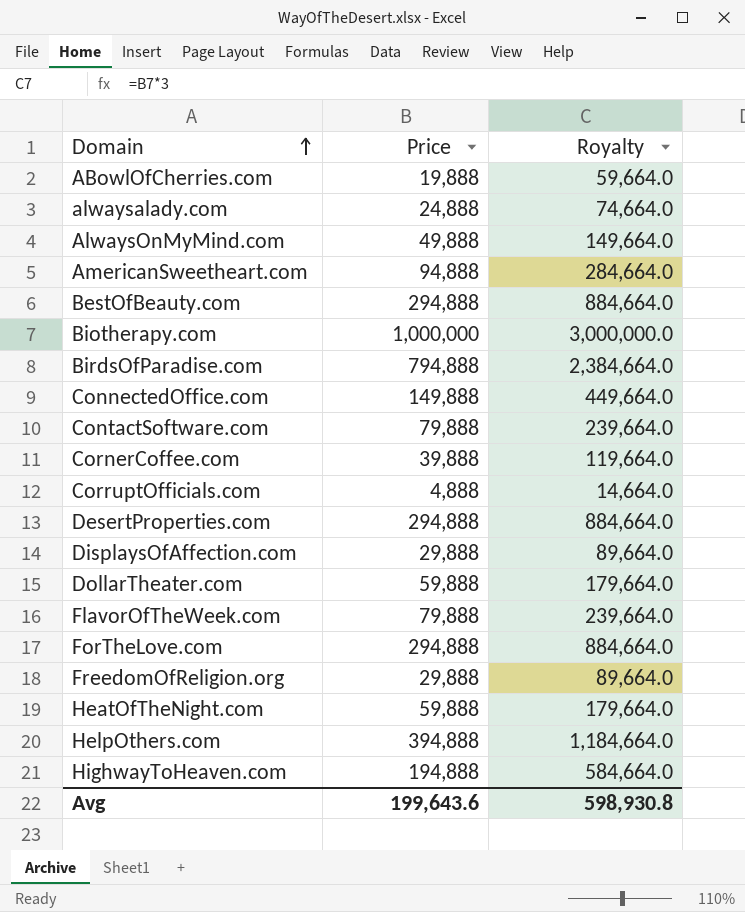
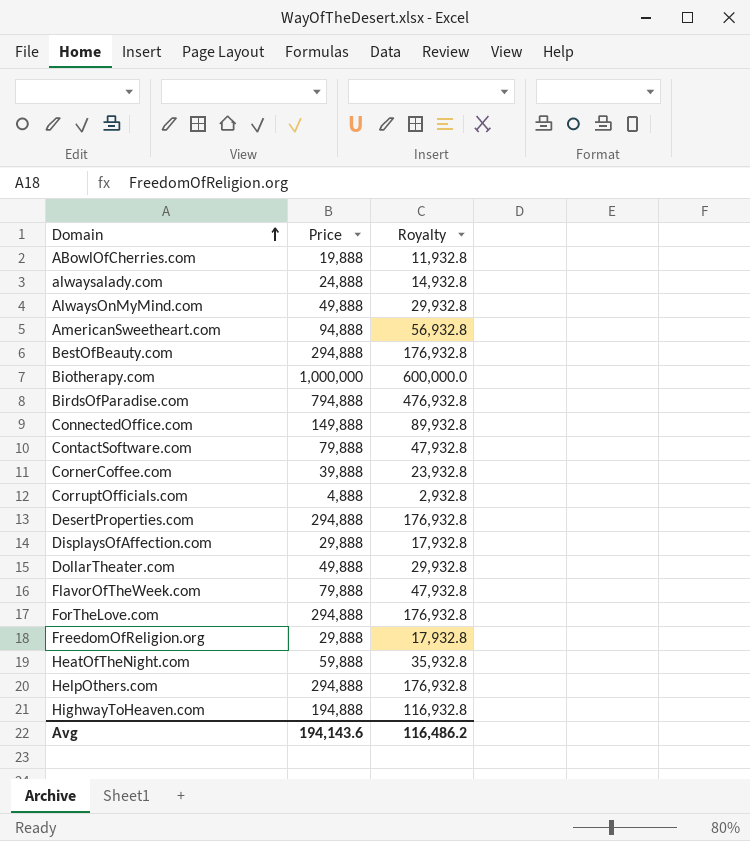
column Royalty | formula: [Price] * 3 -> [Price] * 0.6
DollarTheater.com | Price: 59,888 -> 49,888
HelpOthers.com | Price: 394,888 -> 294,888
Avg | Price: 199,643.6 -> 194,143.6
Avg | Royalty: 598,930.8 -> 116,486.2

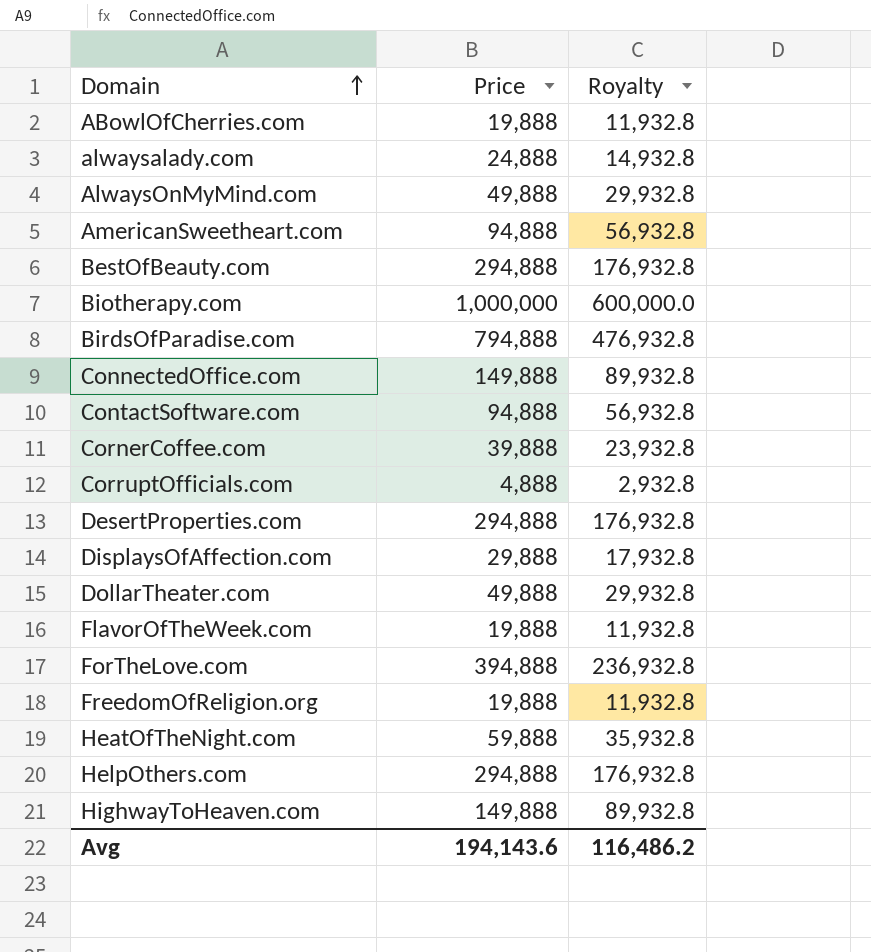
ContactSoftware.com | Price: 79,888 -> 94,888
ContactSoftware.com | Royalty: 47,932.8 -> 56,932.8
FlavorOfTheWeek.com | Price: 79,888 -> 19,888
FlavorOfTheWeek.com | Royalty: 47,932.8 -> 11,932.8
ForTheLove.com | Price: 294,888 -> 394,888
ForTheLove.com | Royalty: 176,932.8 -> 236,932.8
FreedomOfReligion.org | Price: 29,888 -> 19,888
FreedomOfReligion.org | Royalty: 17,932.8 -> 11,932.8
HighwayToHeaven.com | Price: 194,888 -> 149,888
HighwayToHeaven.com | Royalty: 116,932.8 -> 89,932.8

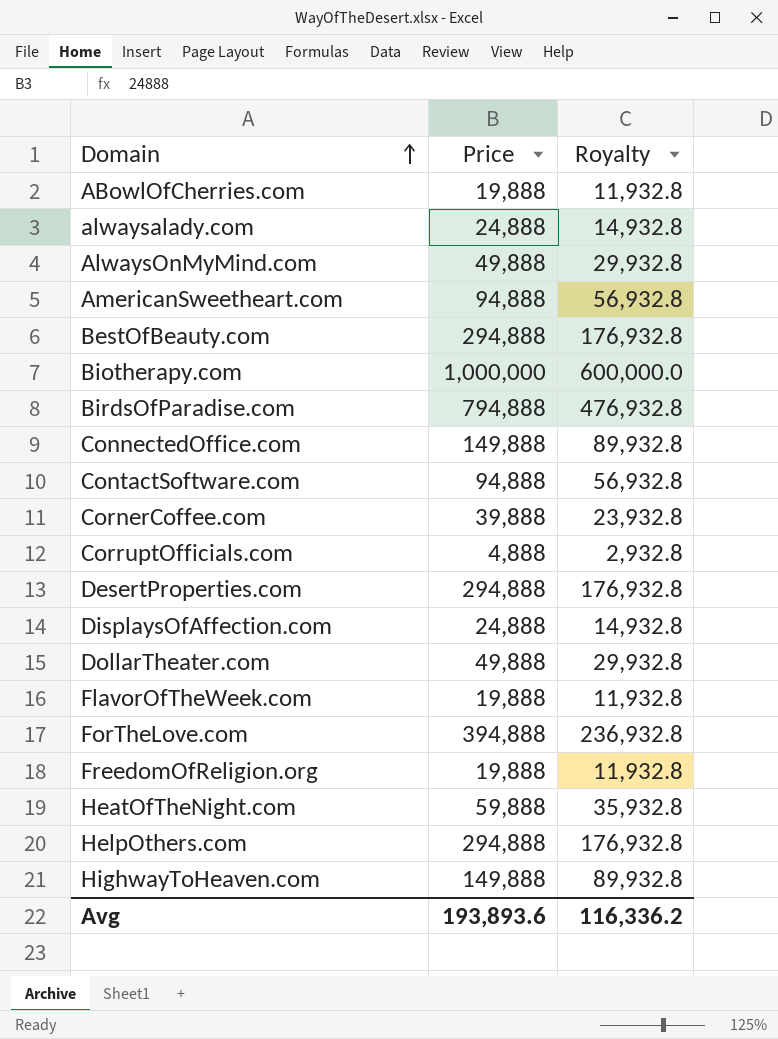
DisplaysOfAffection.com | Price: 29,888 -> 24,888
DisplaysOfAffection.com | Royalty: 17,932.8 -> 14,932.8
Avg | Price: 194,143.6 -> 193,893.6
Avg | Royalty: 116,486.2 -> 116,336.2

